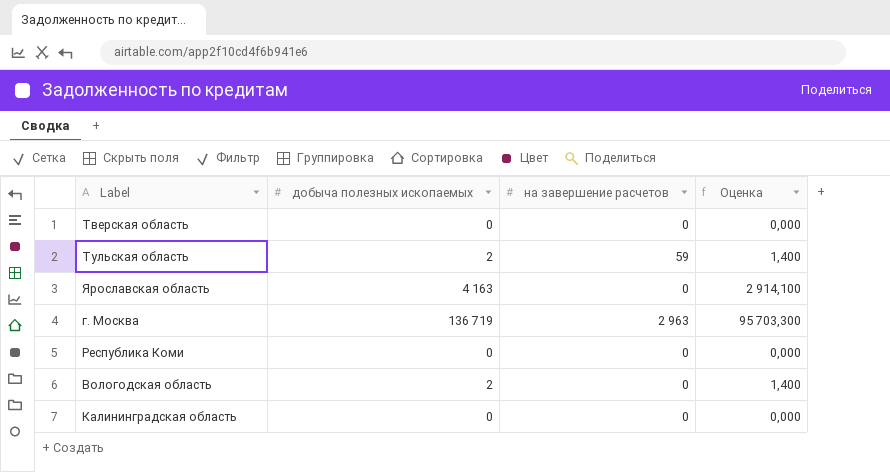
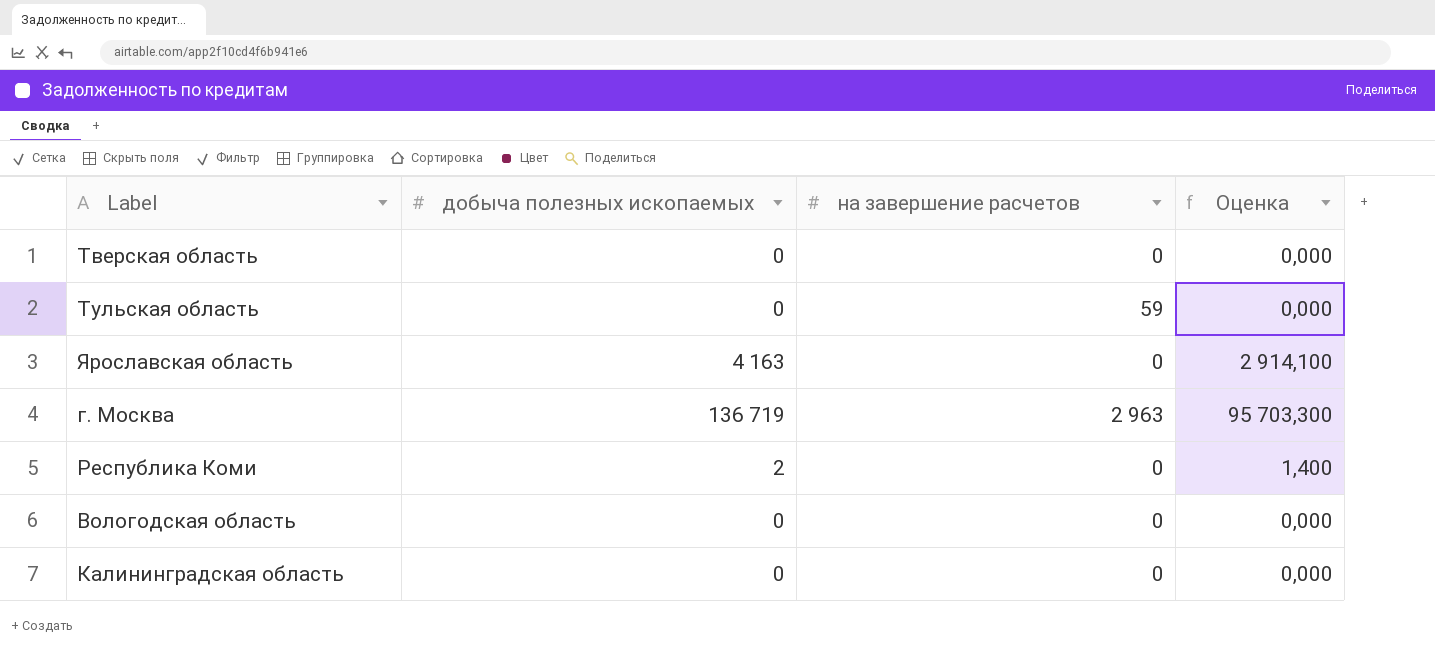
Тульская область | добыча полезных ископаемых: 2 -> 0
Тульская область | Оценка: 1,400 -> 0,000
Республика Коми | добыча полезных ископаемых: 0 -> 2
Республика Коми | Оценка: 0,000 -> 1,400
Вологодская область | добыча полезных ископаемых: 2 -> 0
Вологодская область | Оценка: 1,400 -> 0,000

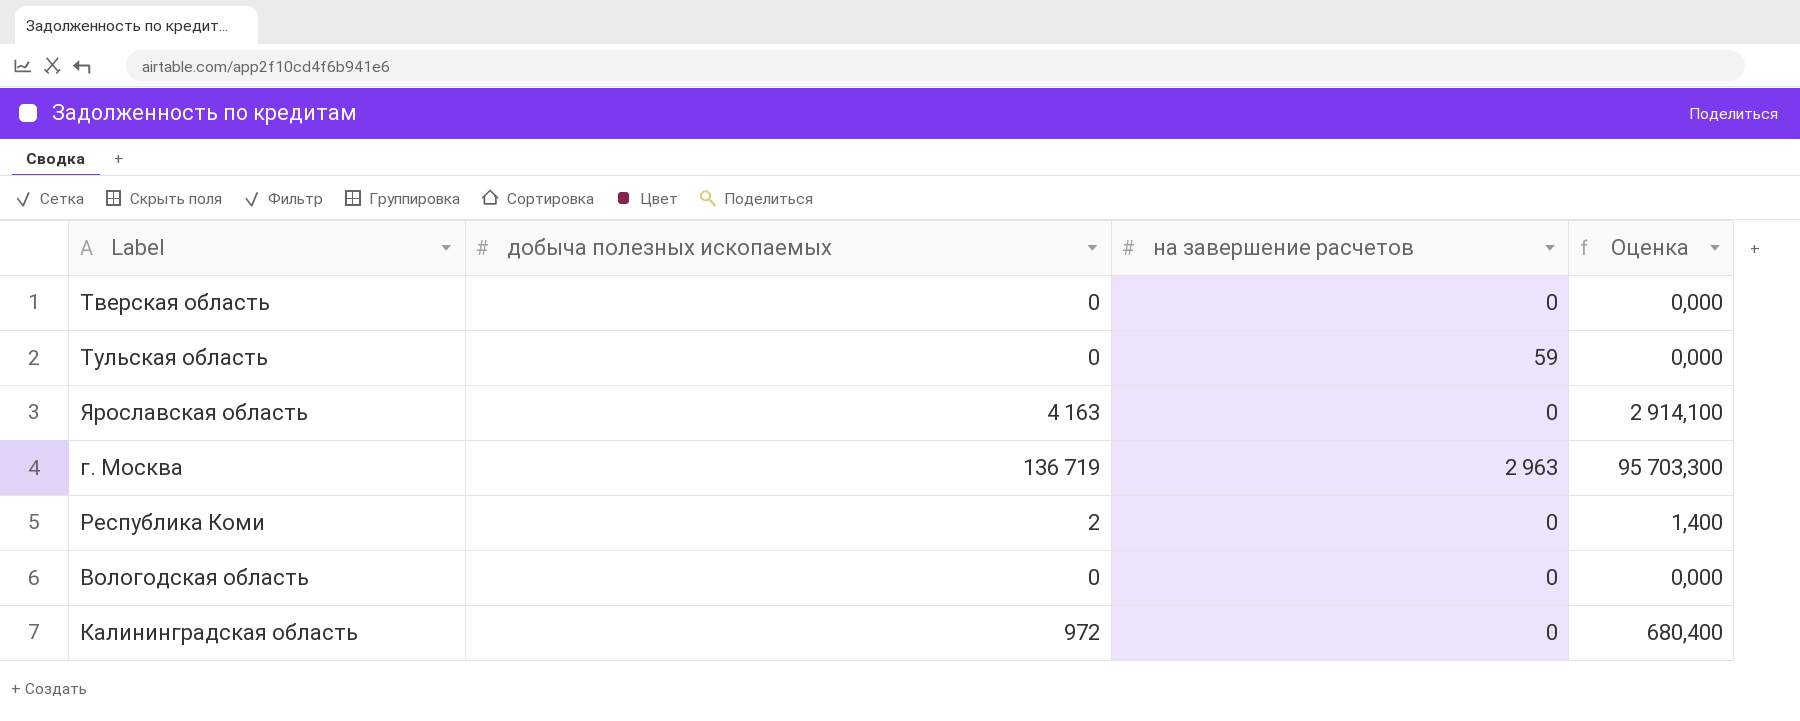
Калининградская область | добыча полезных ископаемых: 0 -> 972
Калининградская область | Оценка: 0,000 -> 680,400

